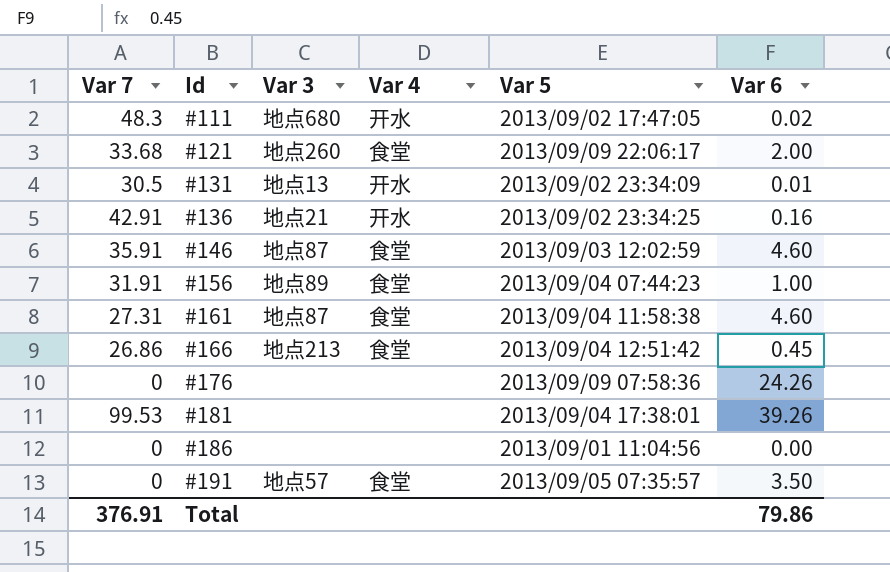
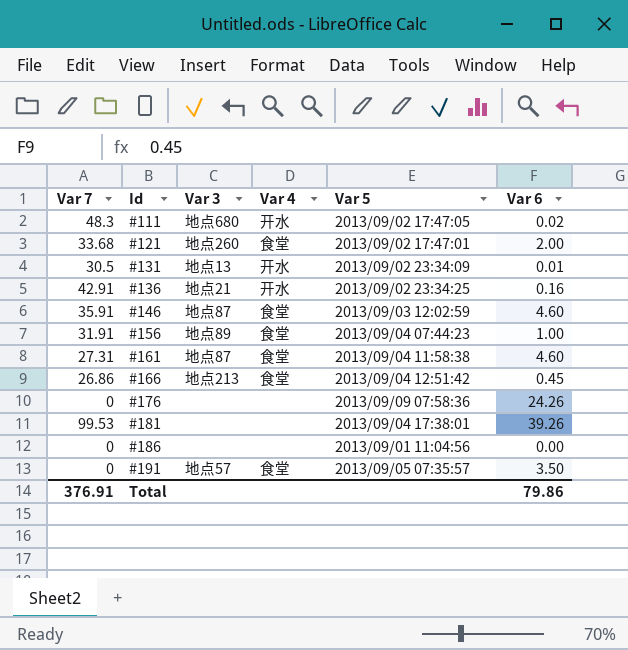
#121 | Var 5: 2013/09/09 22:06:17 -> 2013/09/02 17:47:01

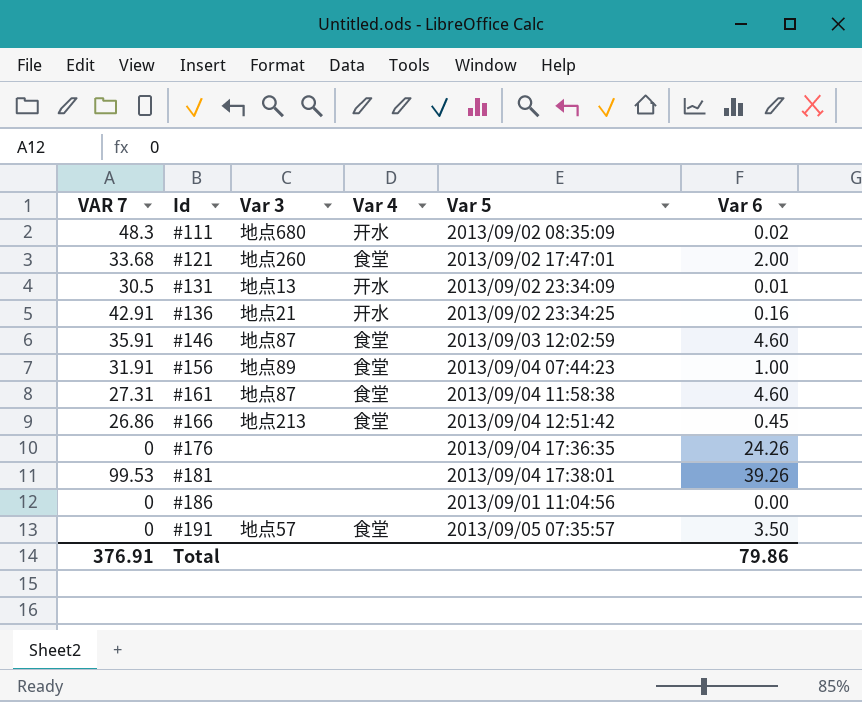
column name: Var 7 -> VAR 7
#111 | Var 5: 2013/09/02 17:47:05 -> 2013/09/02 08:35:09
#176 | Var 5: 2013/09/09 07:58:36 -> 2013/09/04 17:36:35

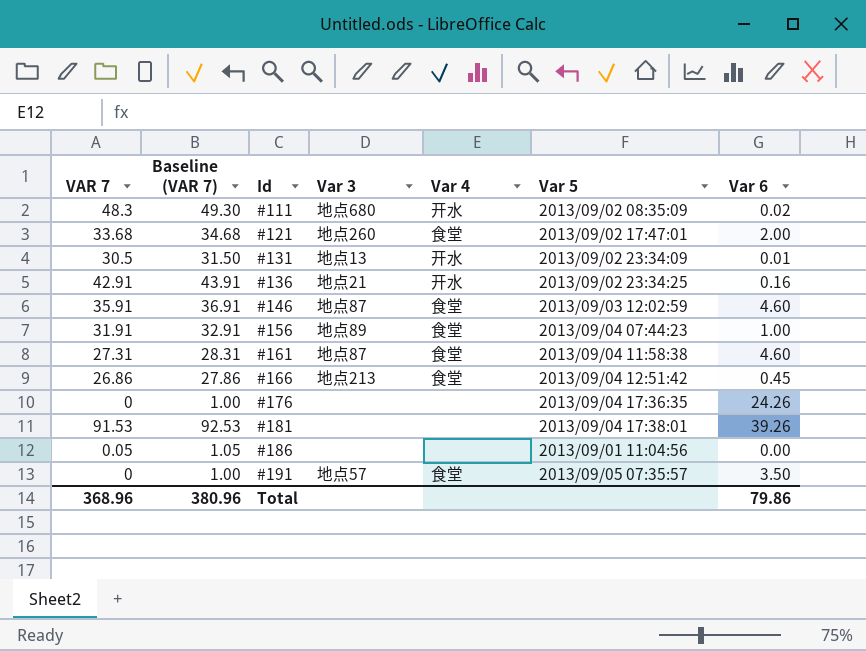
column Baseline (VAR 7) | formula: none -> [VAR 7] + 1
#181 | VAR 7: 99.53 -> 91.53
#186 | VAR 7: 0 -> 0.05
Total | VAR 7: 376.91 -> 368.96

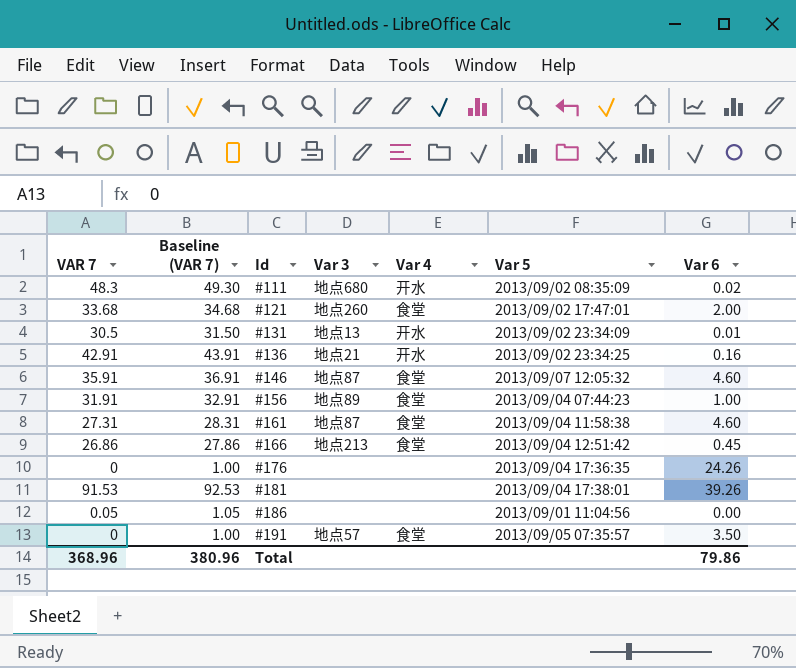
#146 | Var 5: 2013/09/03 12:02:59 -> 2013/09/07 12:05:32

